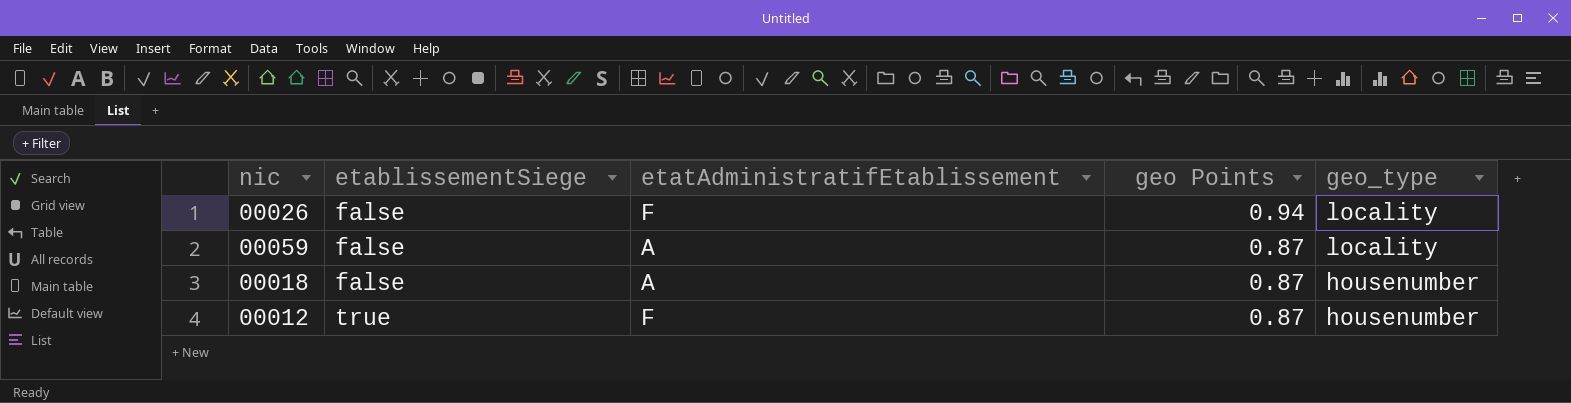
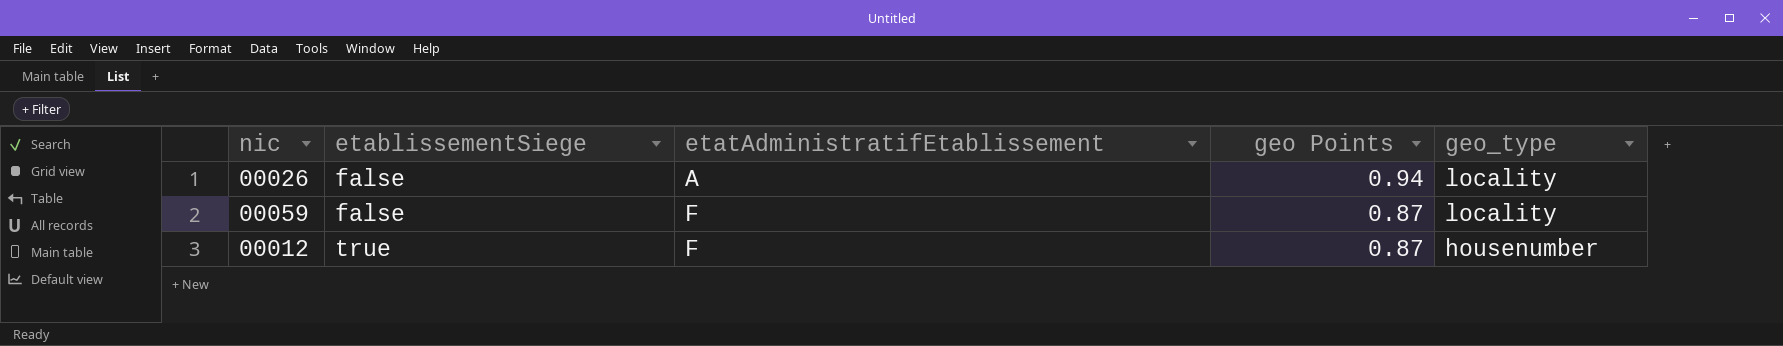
row 00018: false | A | 0.87 | housenumber -> none
00026 | etatAdministratifEtablissement: F -> A
00059 | etatAdministratifEtablissement: A -> F

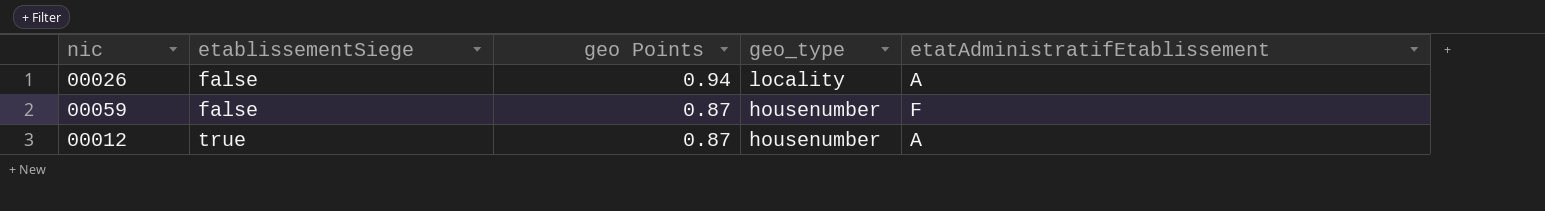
column etatAdministratifEtablissement | position: 3 -> 5
00059 | geo_type: locality -> housenumber
00012 | etatAdministratifEtablissement: F -> A

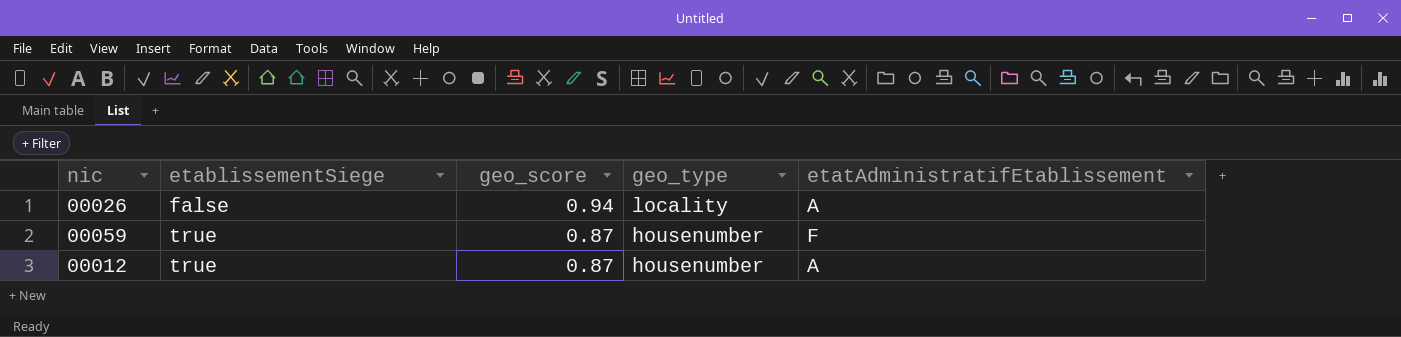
column name: geo Points -> geo_score
00059 | etablissementSiege: false -> true

